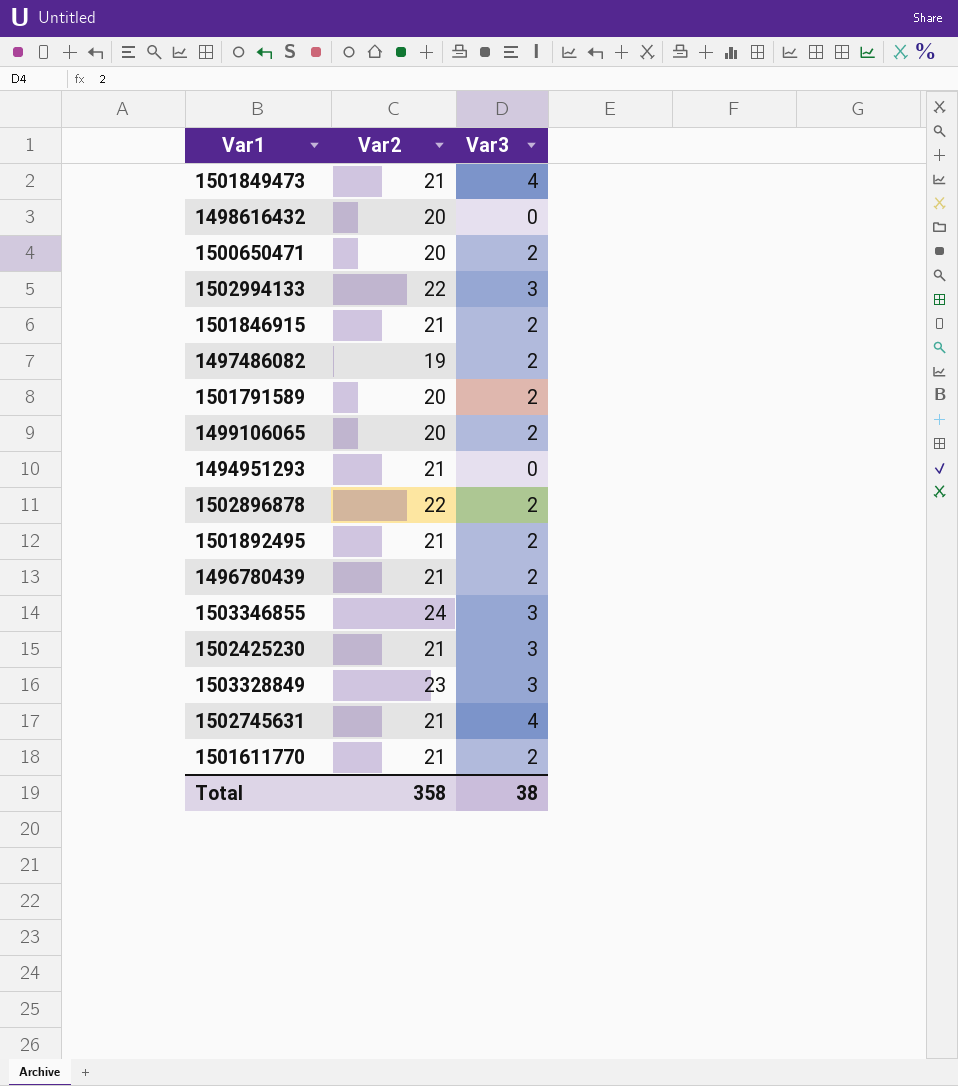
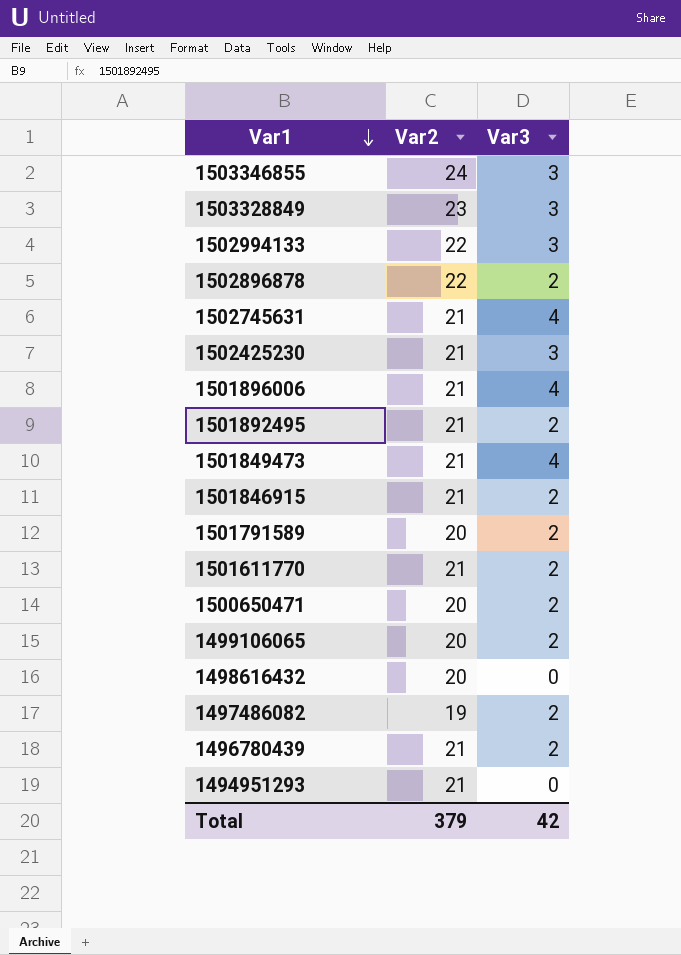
row order: none -> Var1 descending
row 1501896006: none -> 21 | 4
Total | Var2: 358 -> 379
Total | Var3: 38 -> 42

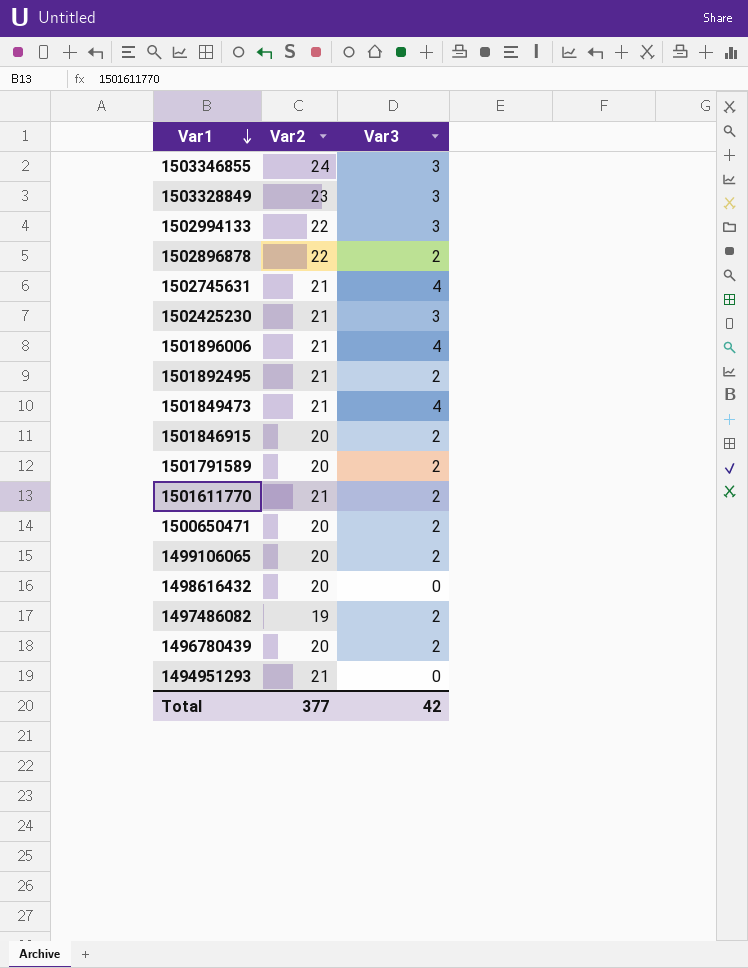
1501846915 | Var2: 21 -> 20
1496780439 | Var2: 21 -> 20
Total | Var2: 379 -> 377

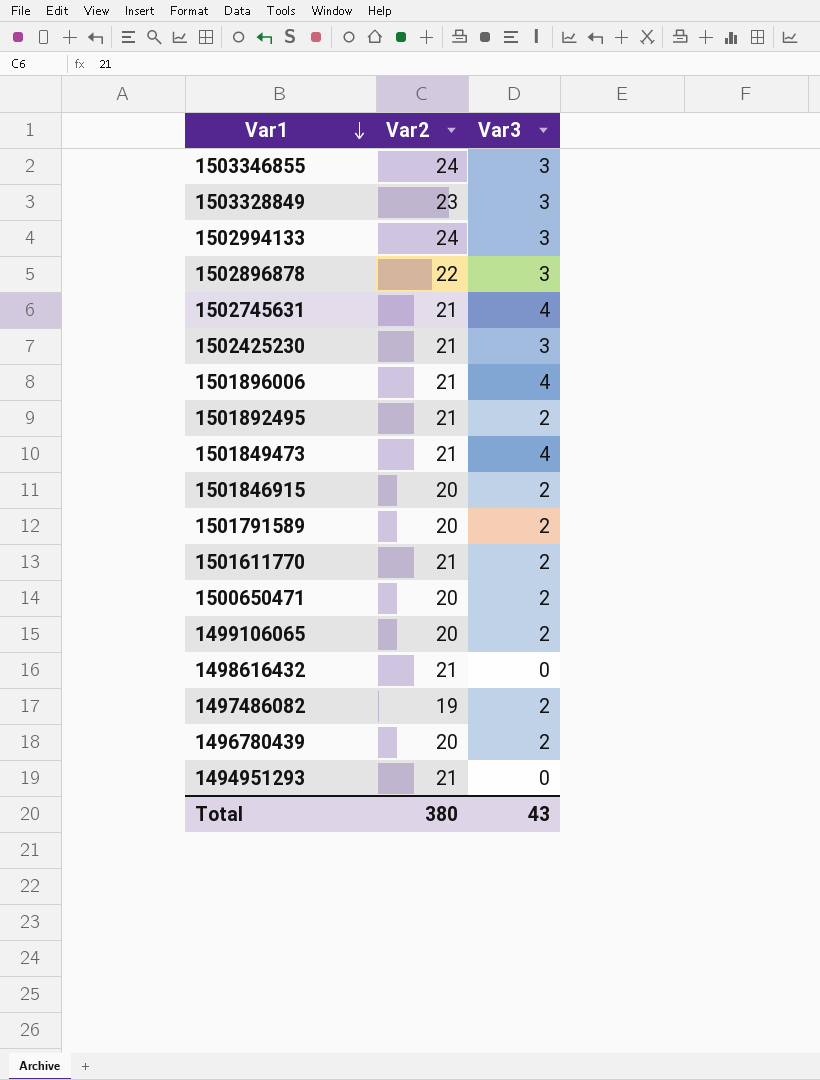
1502994133 | Var2: 22 -> 24
1502896878 | Var3: 2 -> 3
1498616432 | Var2: 20 -> 21
Total | Var2: 377 -> 380
Total | Var3: 42 -> 43

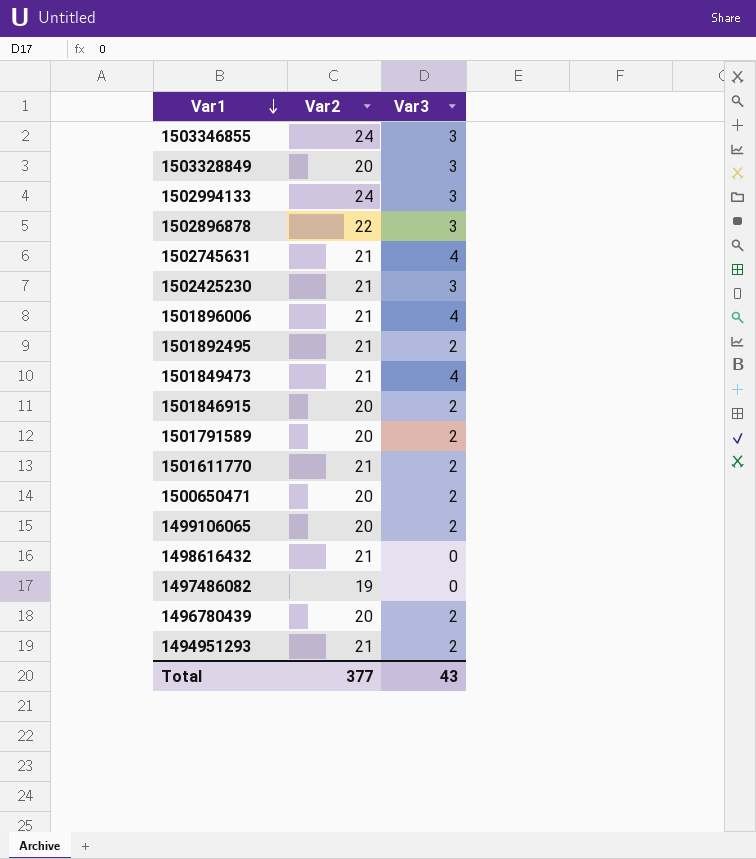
1503328849 | Var2: 23 -> 20
1497486082 | Var3: 2 -> 0
1494951293 | Var3: 0 -> 2
Total | Var2: 380 -> 377

